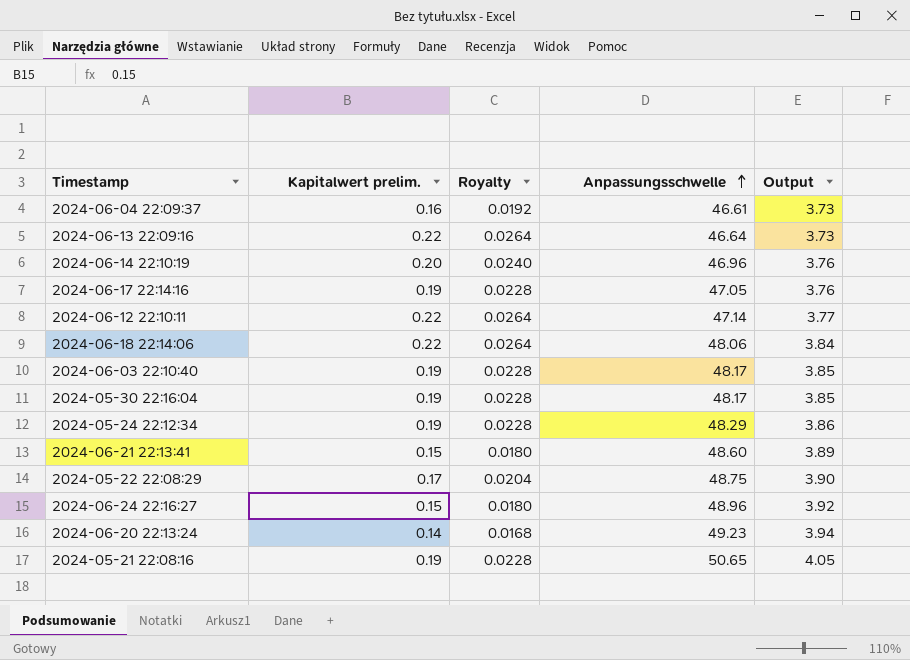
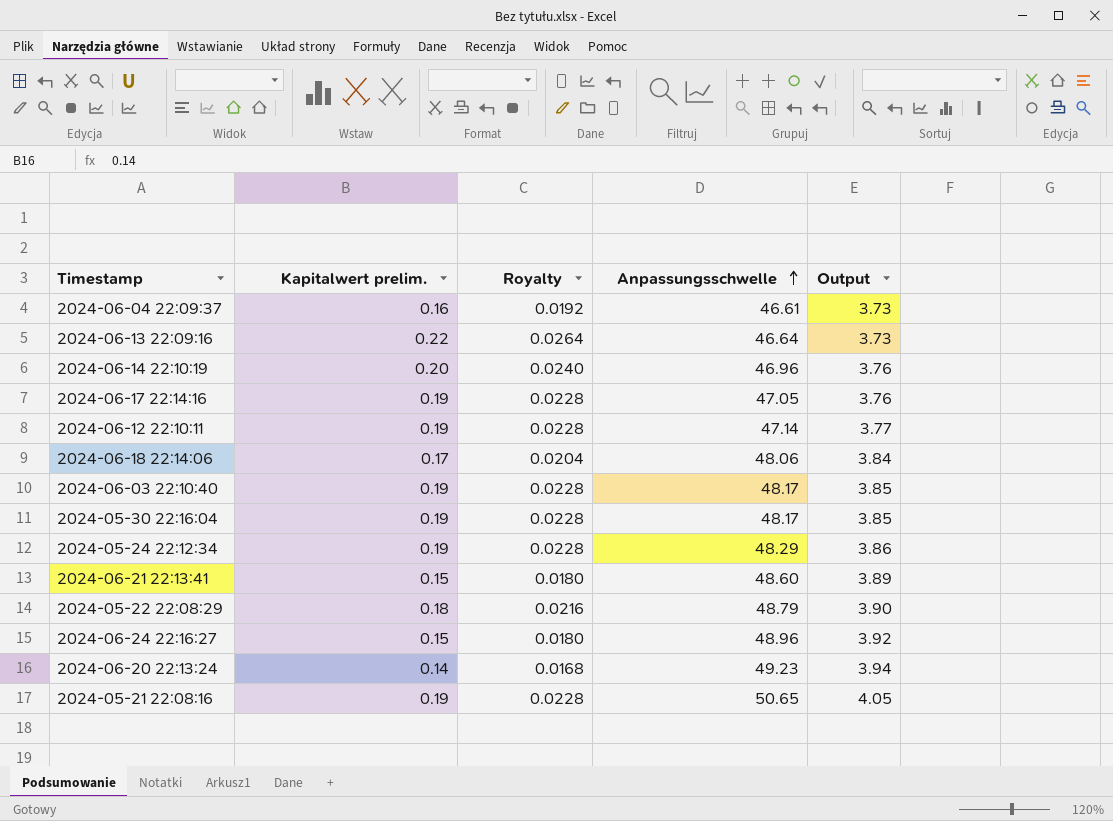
2024-06-12 22:10:11 | Kapitalwert prelim.: 0.22 -> 0.19
2024-06-12 22:10:11 | Royalty: 0.0264 -> 0.0228
2024-06-18 22:14:06 | Kapitalwert prelim.: 0.22 -> 0.17
2024-06-18 22:14:06 | Royalty: 0.0264 -> 0.0204
2024-05-22 22:08:29 | Kapitalwert prelim.: 0.17 -> 0.18
2024-05-22 22:08:29 | Royalty: 0.0204 -> 0.0216
2024-05-22 22:08:29 | Anpassungsschwelle: 48.75 -> 48.79

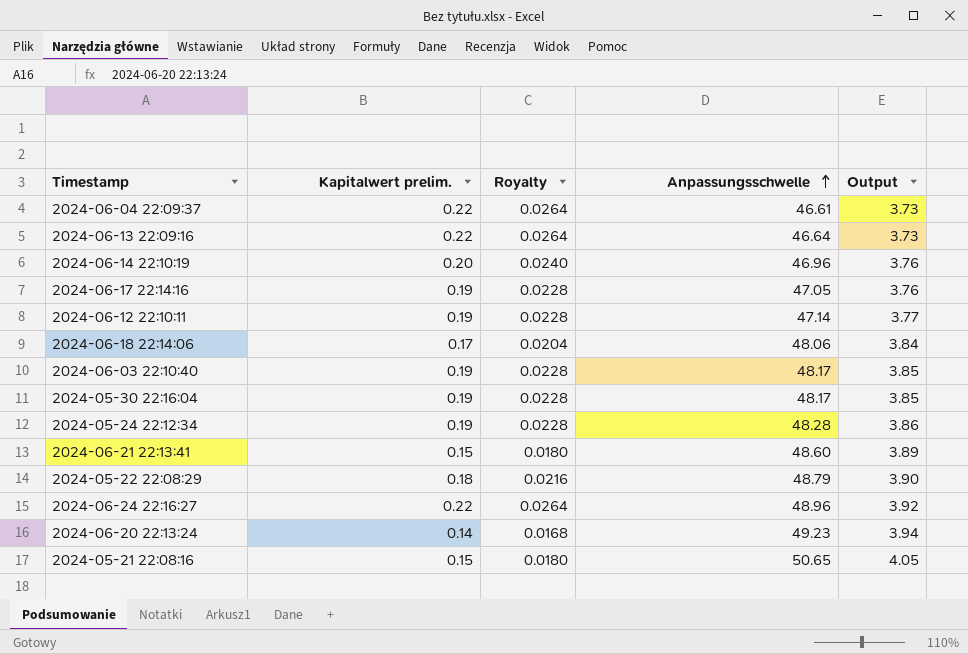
2024-06-04 22:09:37 | Kapitalwert prelim.: 0.16 -> 0.22
2024-06-04 22:09:37 | Royalty: 0.0192 -> 0.0264
2024-05-24 22:12:34 | Anpassungsschwelle: 48.29 -> 48.28
2024-06-24 22:16:27 | Kapitalwert prelim.: 0.15 -> 0.22
2024-06-24 22:16:27 | Royalty: 0.0180 -> 0.0264
2024-05-21 22:08:16 | Kapitalwert prelim.: 0.19 -> 0.15
2024-05-21 22:08:16 | Royalty: 0.0228 -> 0.0180

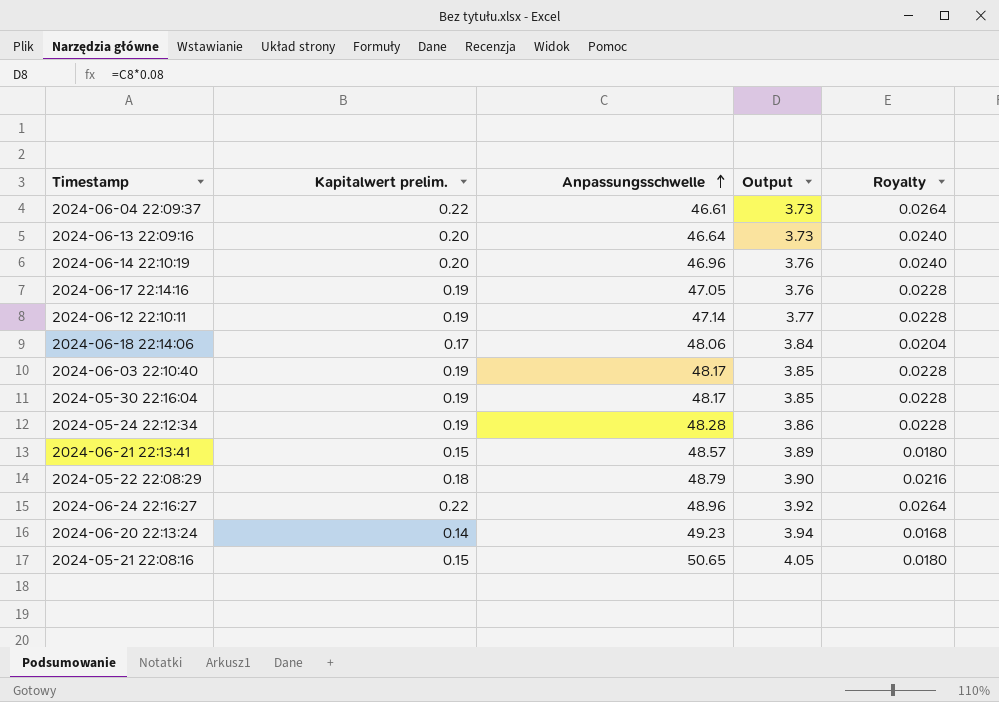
column Royalty | position: 3 -> 5
2024-06-13 22:09:16 | Kapitalwert prelim.: 0.22 -> 0.20
2024-06-13 22:09:16 | Royalty: 0.0264 -> 0.0240
2024-06-21 22:13:41 | Anpassungsschwelle: 48.60 -> 48.57

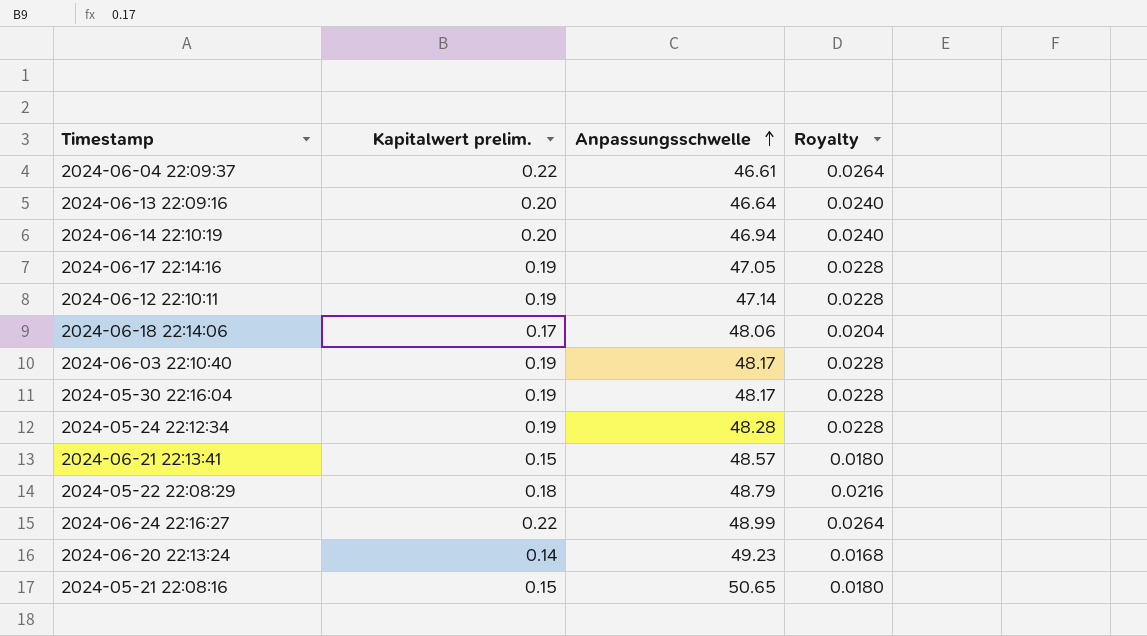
column Output | formula: [Anpassungsschwelle] * 0.08 -> none
2024-06-14 22:10:19 | Anpassungsschwelle: 46.96 -> 46.94
2024-06-24 22:16:27 | Anpassungsschwelle: 48.96 -> 48.99

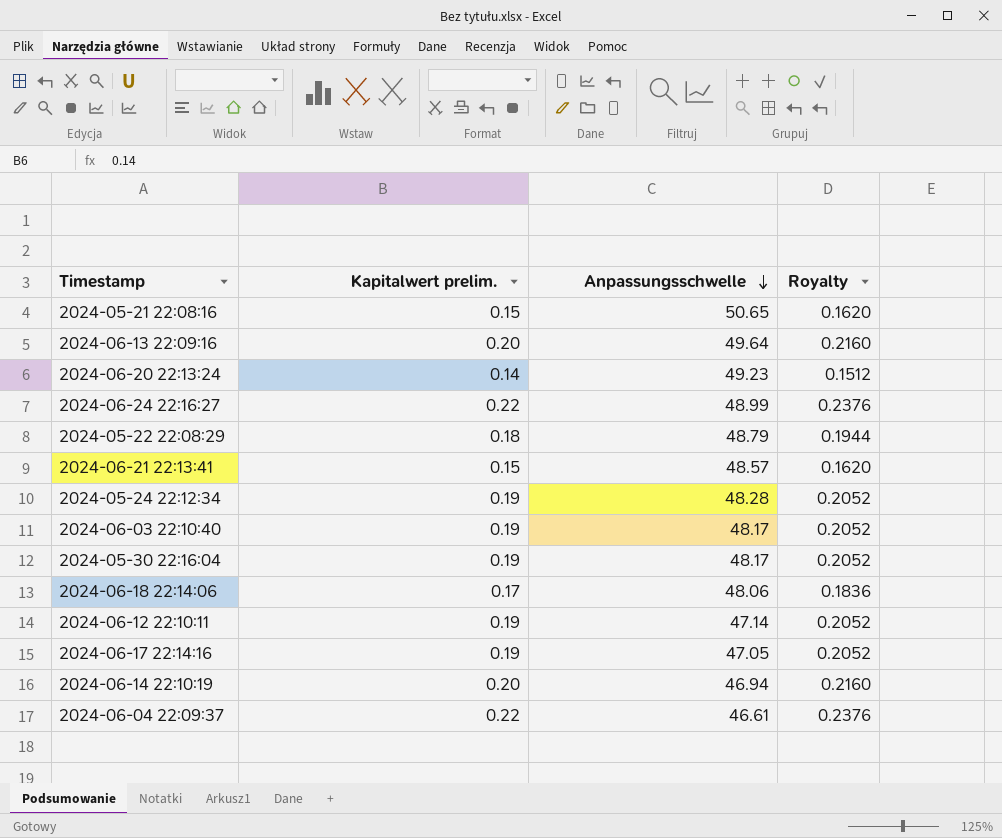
row order: Anpassungsschwelle ascending -> Anpassungsschwelle descending
column Royalty | formula: [Kapitalwert prelim.] * 0.12 -> [Kapitalwert prelim.] * 1.08
2024-06-13 22:09:16 | Anpassungsschwelle: 46.64 -> 49.64

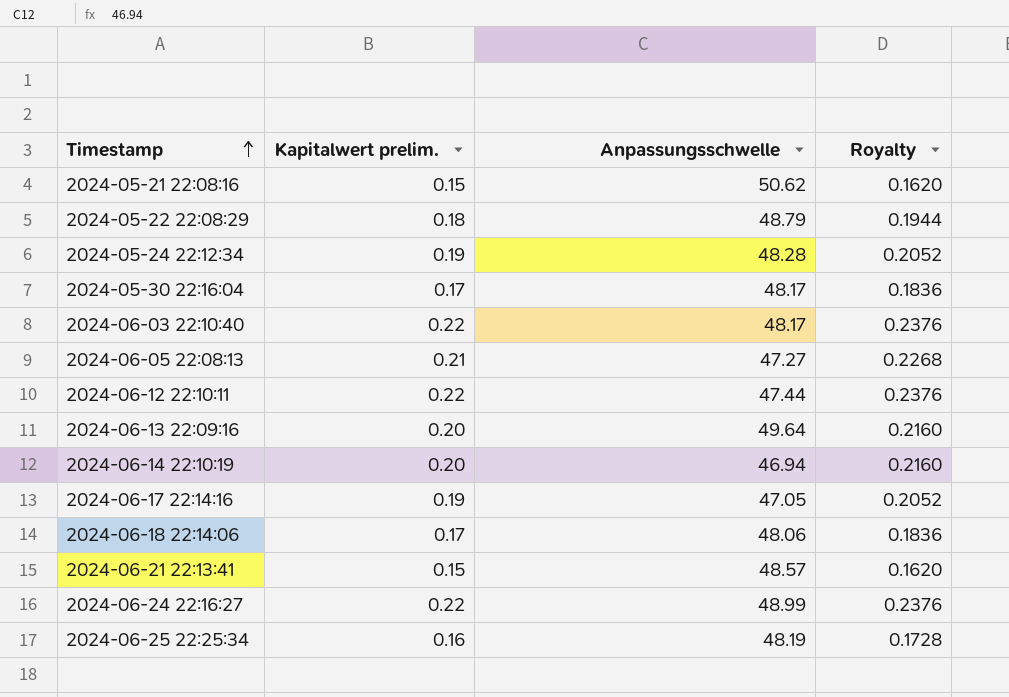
row order: Anpassungsschwelle descending -> Timestamp ascending
row 2024-06-20 22:13:24: 0.14 | 49.23 | 0.1512 -> none
row 2024-06-04 22:09:37: 0.22 | 46.61 | 0.2376 -> none
2024-05-21 22:08:16 | Anpassungsschwelle: 50.65 -> 50.62
2024-05-30 22:16:04 | Kapitalwert prelim.: 0.19 -> 0.17
2024-05-30 22:16:04 | Royalty: 0.2052 -> 0.1836
2024-06-03 22:10:40 | Kapitalwert prelim.: 0.19 -> 0.22
2024-06-03 22:10:40 | Royalty: 0.2052 -> 0.2376
row 2024-06-05 22:08:13: none -> 0.21 | 47.27 | 0.2268
2024-06-12 22:10:11 | Kapitalwert prelim.: 0.19 -> 0.22
2024-06-12 22:10:11 | Anpassungsschwelle: 47.14 -> 47.44
2024-06-12 22:10:11 | Royalty: 0.2052 -> 0.2376
row 2024-06-25 22:25:34: none -> 0.16 | 48.19 | 0.1728

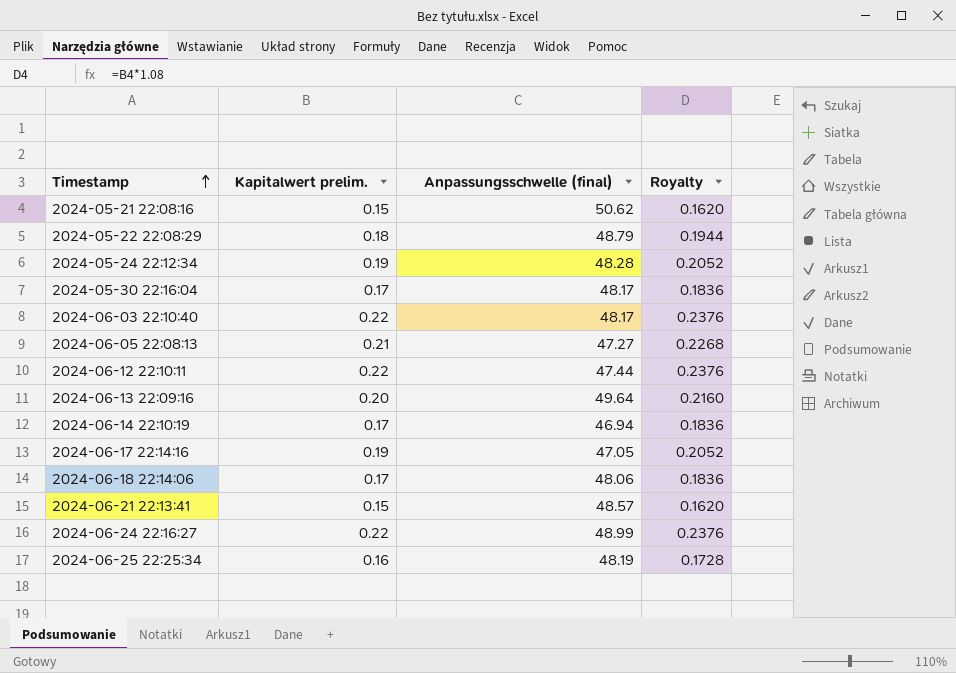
column name: Anpassungsschwelle -> Anpassungsschwelle (final)
2024-06-14 22:10:19 | Kapitalwert prelim.: 0.20 -> 0.17
2024-06-14 22:10:19 | Royalty: 0.2160 -> 0.1836

